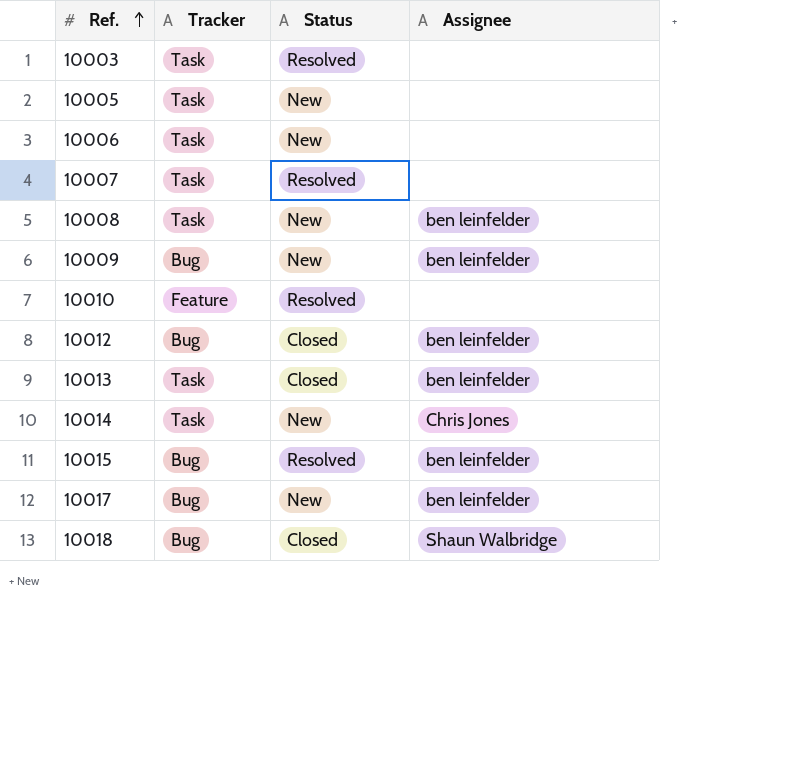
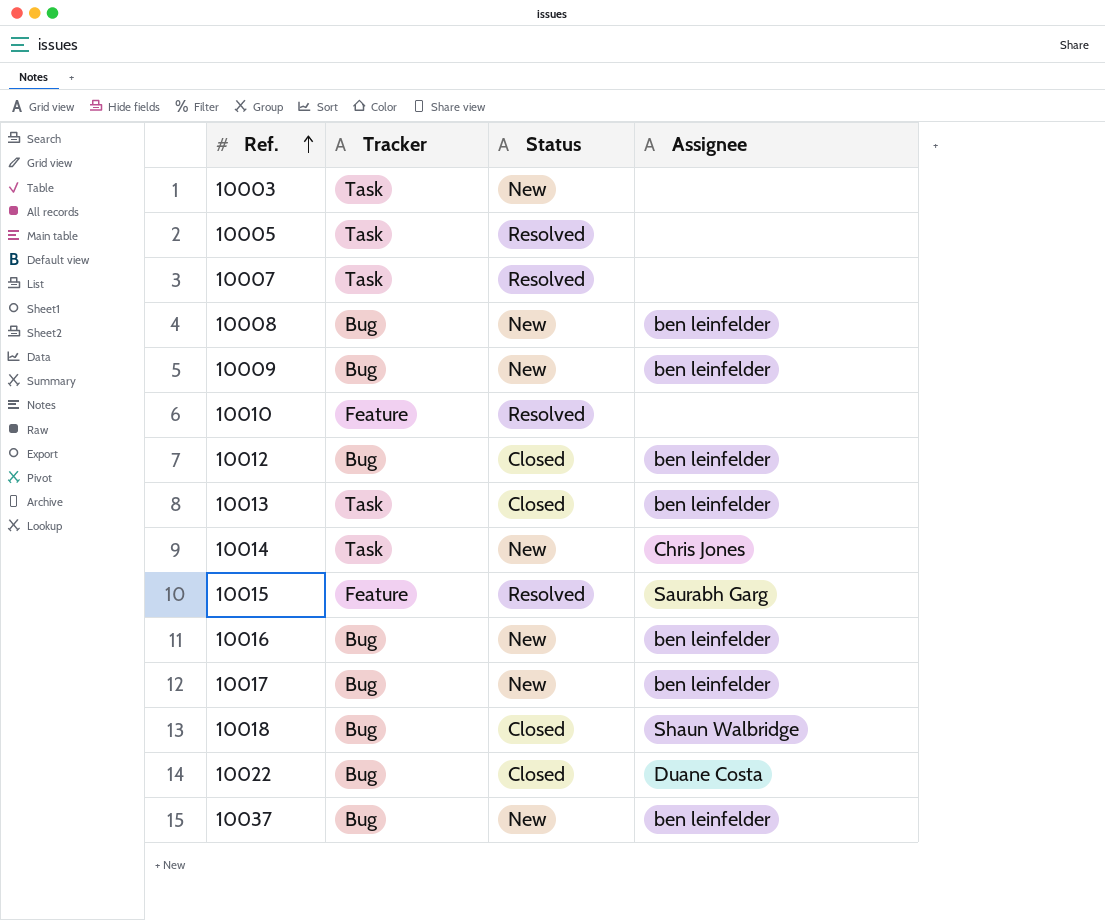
row 10006: Task | New | none -> none
10003 | Status: Resolved -> New
10005 | Status: New -> Resolved
10008 | Tracker: Task -> Bug
10015 | Tracker: Bug -> Feature
10015 | Assignee: ben leinfelder -> Saurabh Garg
row 10016: none -> Bug | New | ben leinfelder
row 10022: none -> Bug | Closed | Duane Costa
row 10037: none -> Bug | New | ben leinfelder

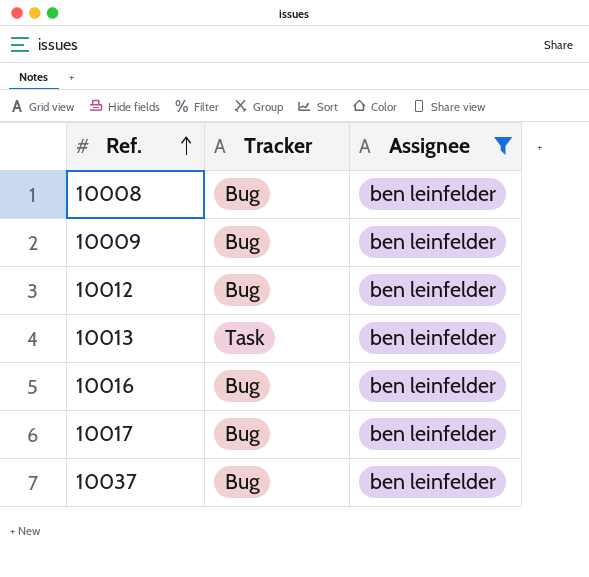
filter: none -> Assignee = ben leinfelder
column Status | position: 3 -> none

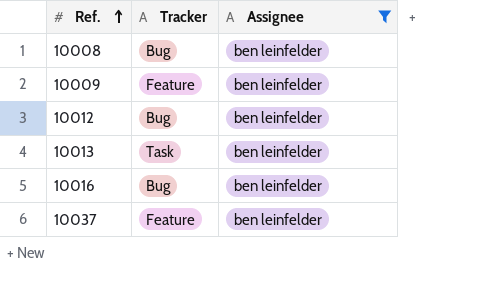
row 10017: Bug | ben leinfelder -> none
10009 | Tracker: Bug -> Feature
10037 | Tracker: Bug -> Feature

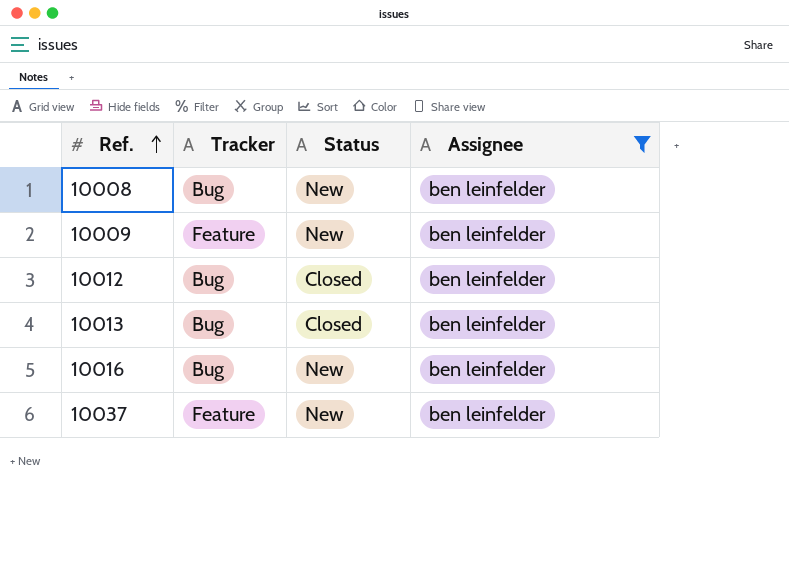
column Status | position: none -> 3
10013 | Tracker: Task -> Bug

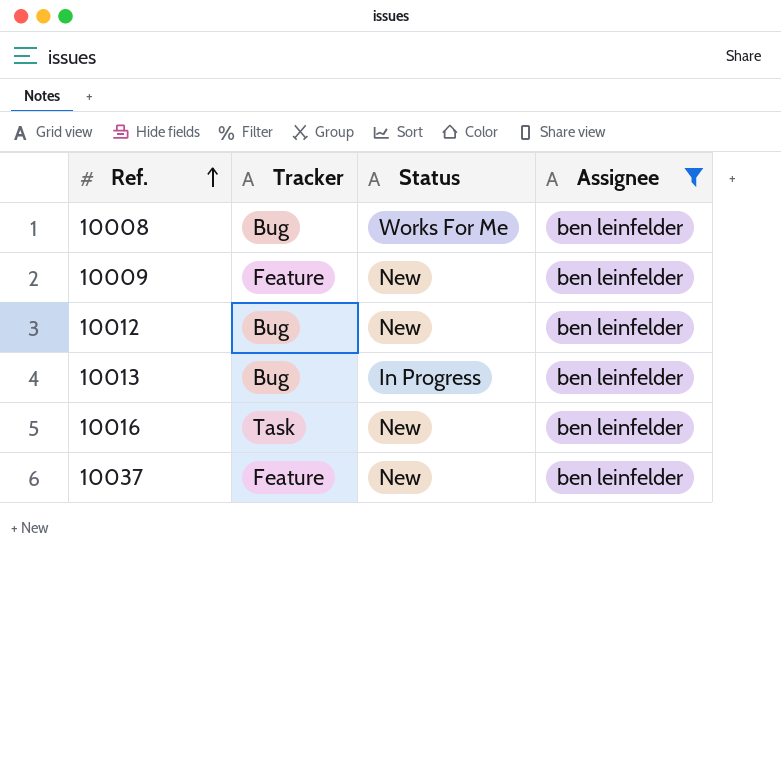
10008 | Status: New -> Works For Me
10012 | Status: Closed -> New
10013 | Status: Closed -> In Progress
10016 | Tracker: Bug -> Task

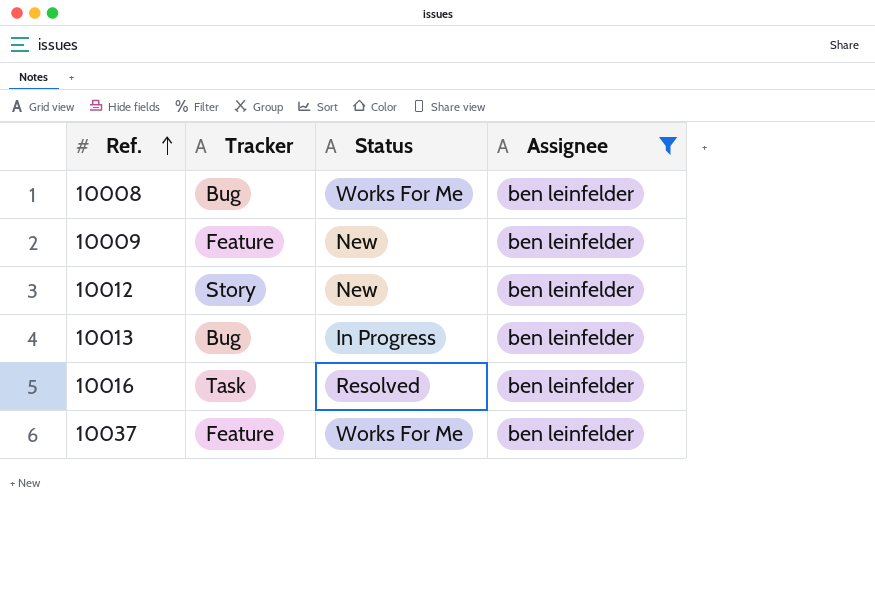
10012 | Tracker: Bug -> Story
10016 | Status: New -> Resolved
10037 | Status: New -> Works For Me

